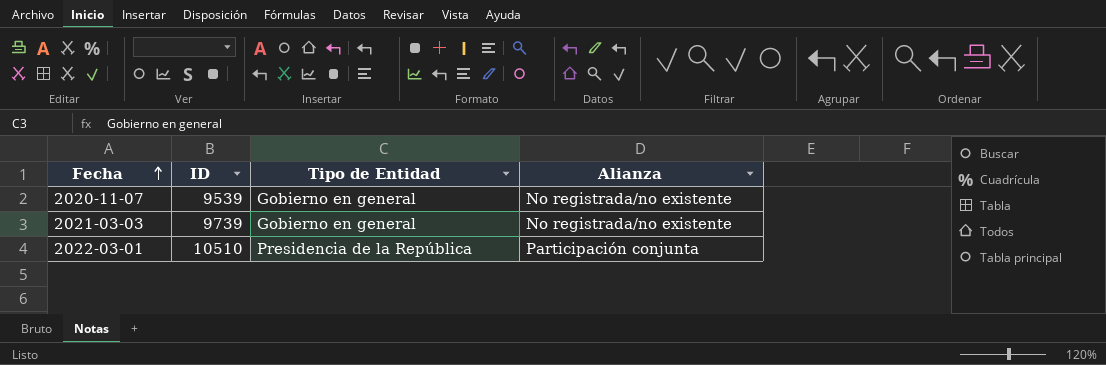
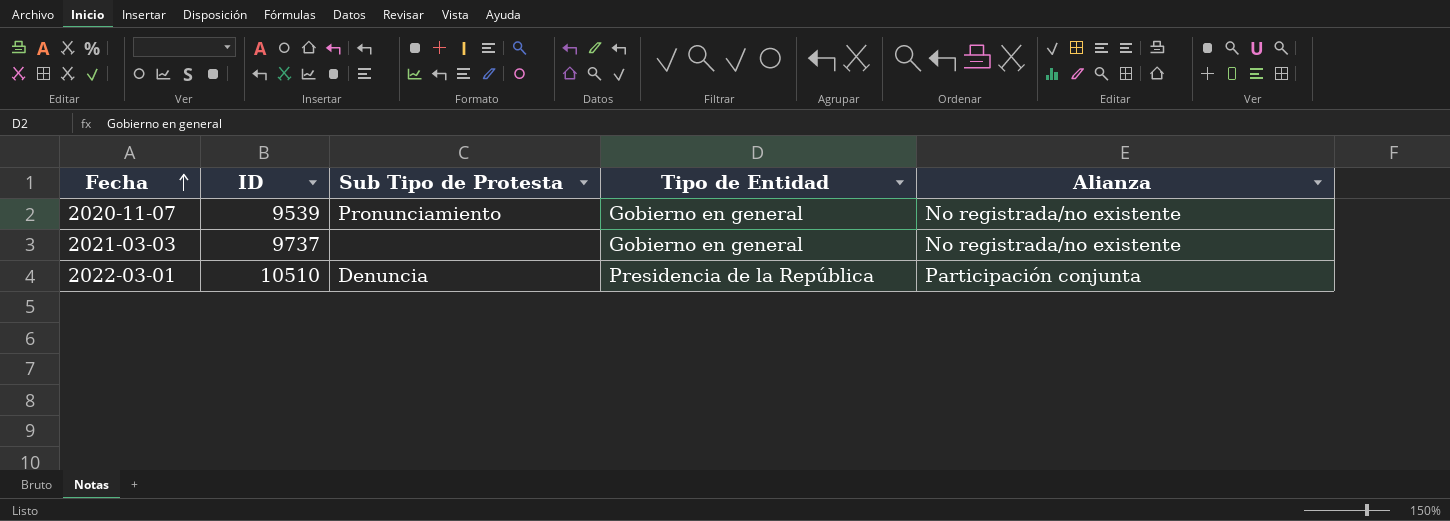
column Sub Tipo de Protesta | position: none -> 3
2021-03-03 | ID: 9739 -> 9737

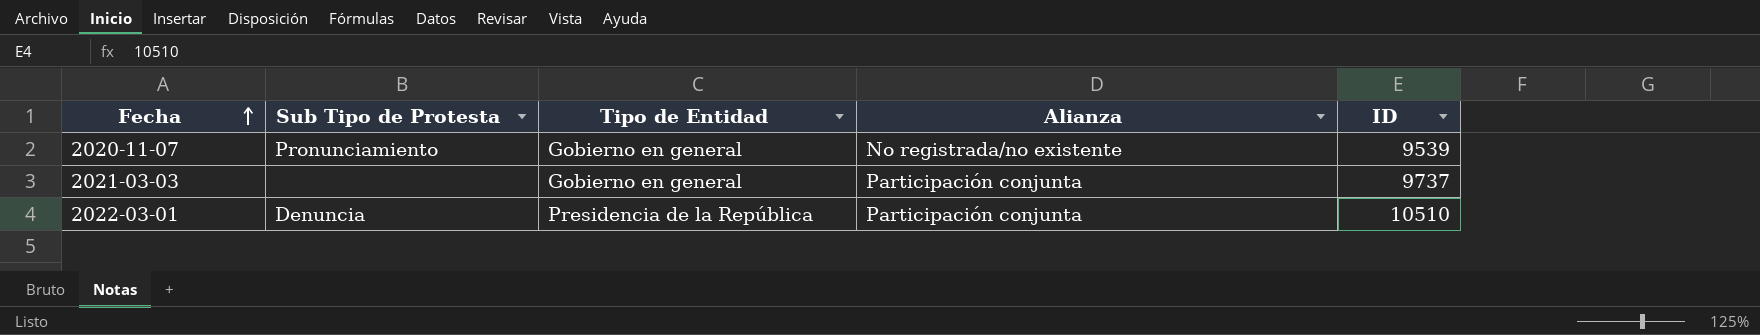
column ID | position: 2 -> 5
2021-03-03 | Alianza: No registrada/no existente -> Participación conjunta

